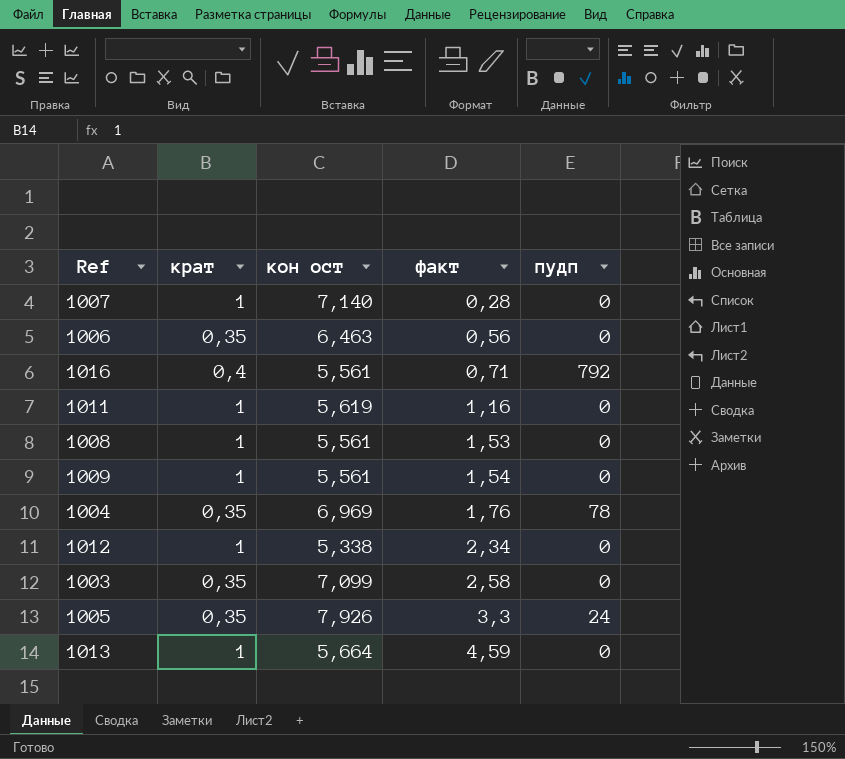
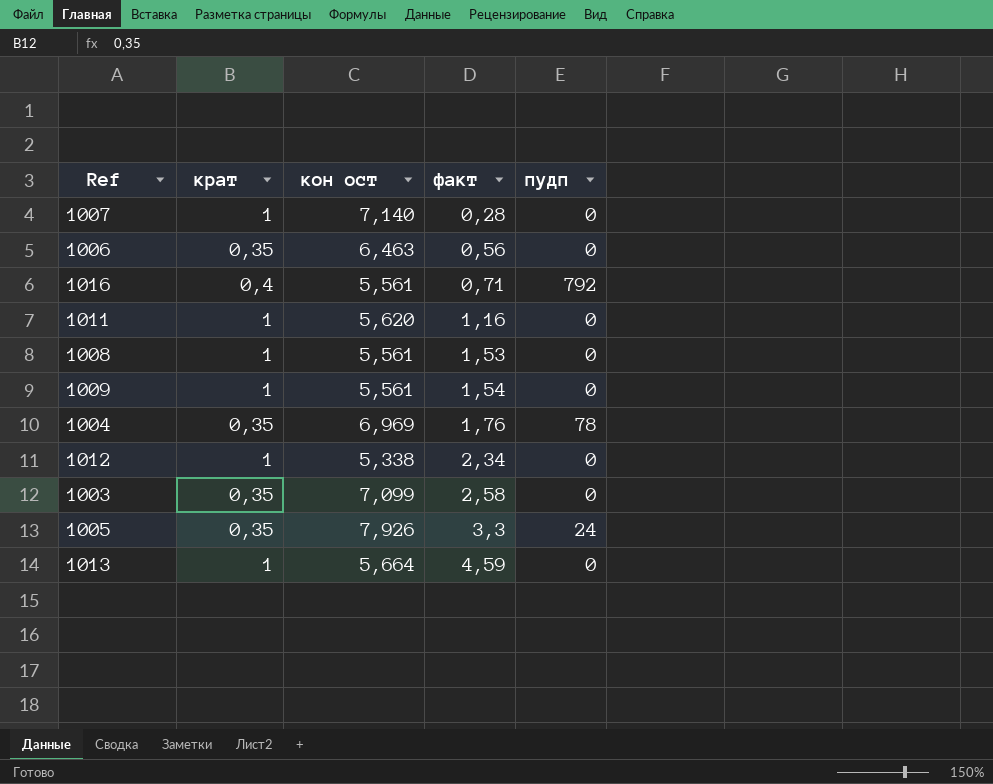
1011 | кон ост: 5,619 -> 5,620

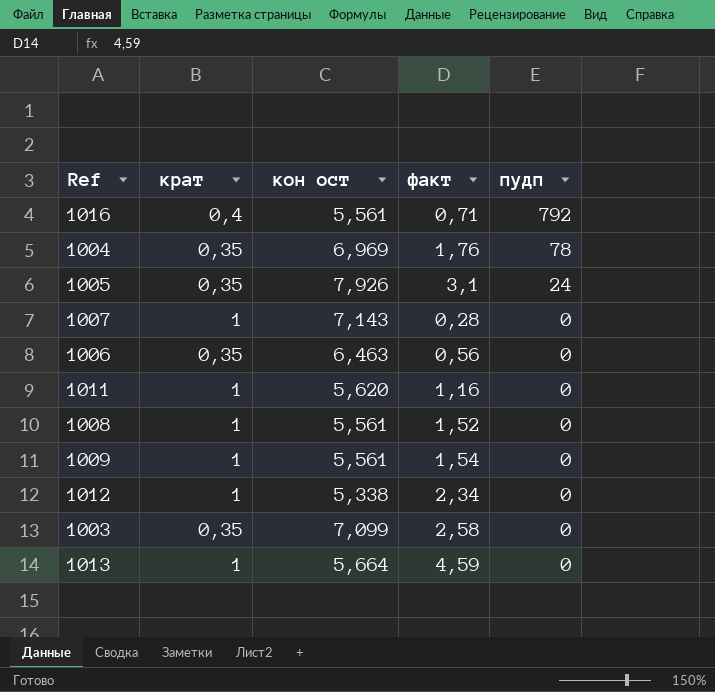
row order: факт ascending -> пудп descending
1005 | факт: 3,3 -> 3,1
1007 | кон ост: 7,140 -> 7,143
1008 | факт: 1,53 -> 1,52

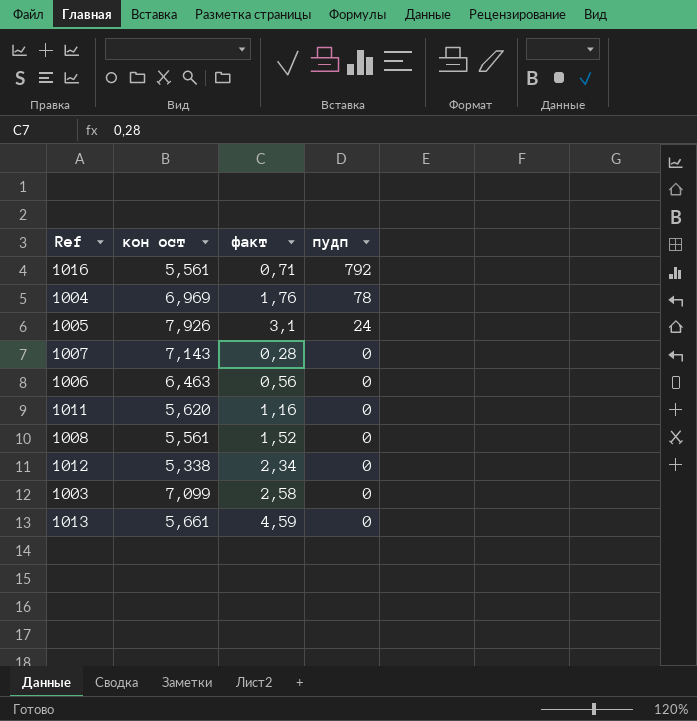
column крат | position: 2 -> none
row 1009: 1 | 5,561 | 1,54 | 0 -> none
1013 | кон ост: 5,664 -> 5,661

